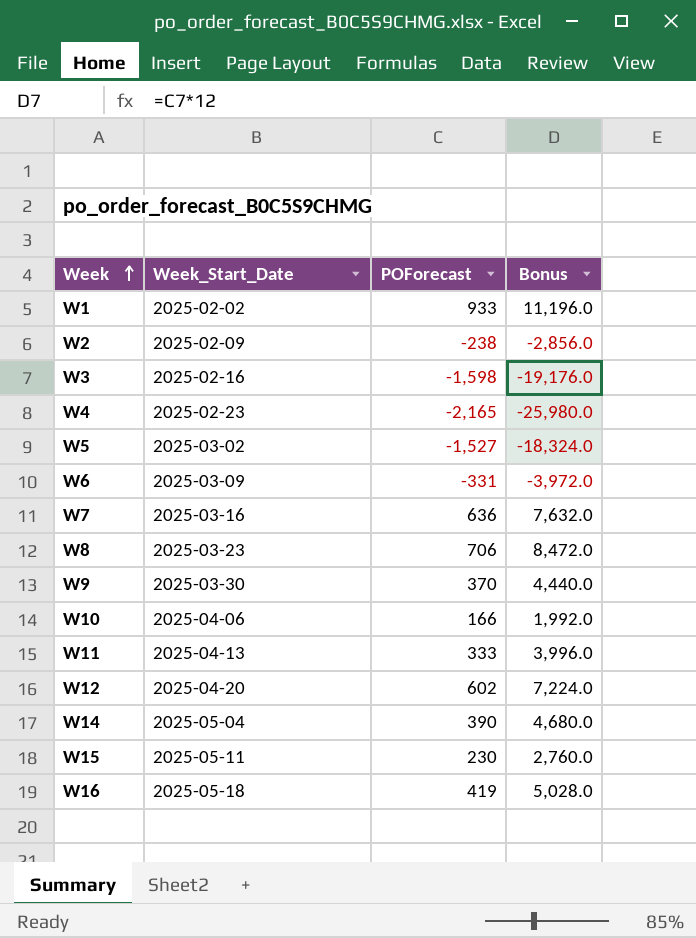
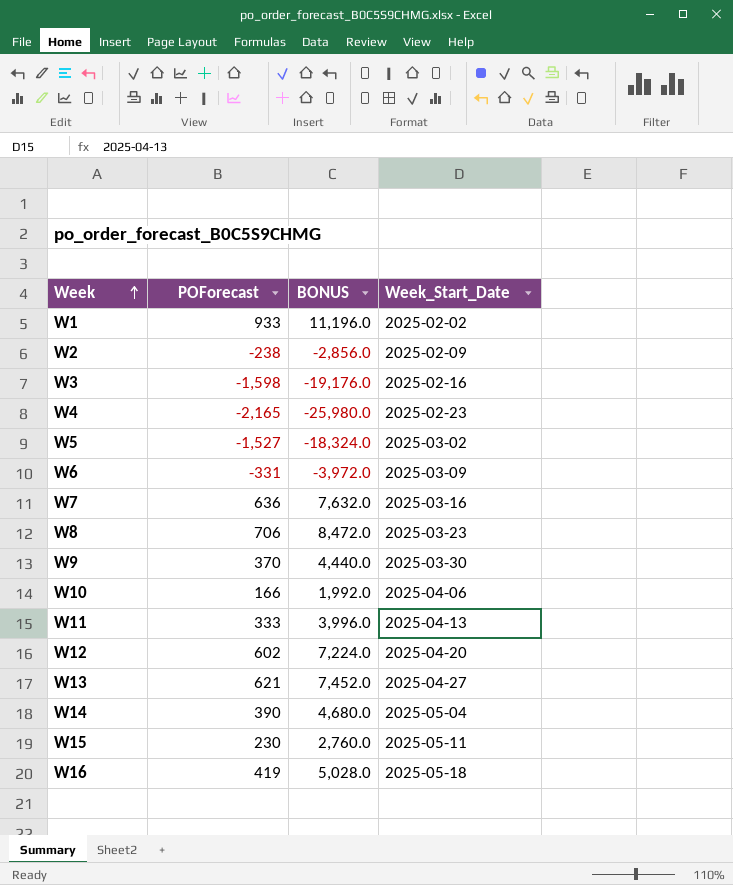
column name: Bonus -> BONUS
column Week_Start_Date | position: 2 -> 4
row W13: none -> 621 | 7,452.0 | 2025-04-27

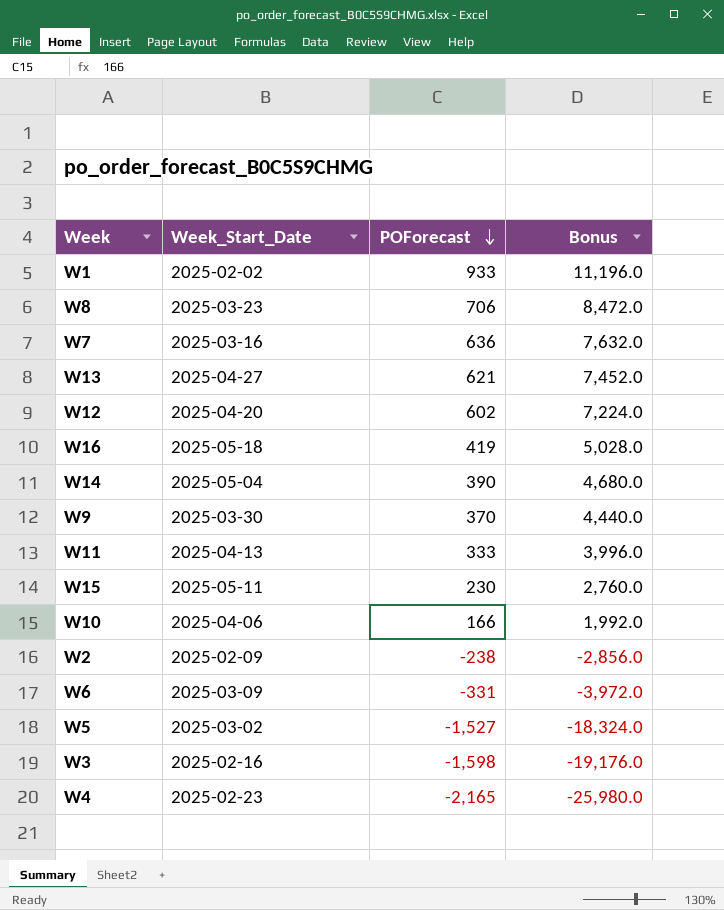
row order: Week ascending -> POForecast descending
column Week_Start_Date | position: 4 -> 2
column name: BONUS -> Bonus

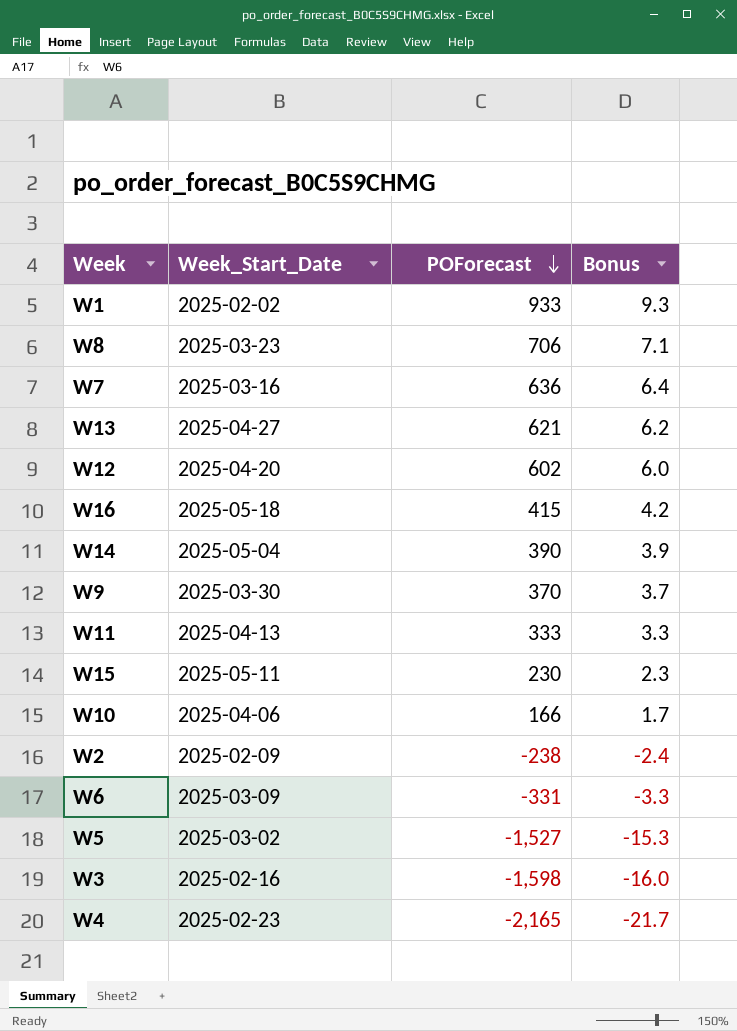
column Bonus | formula: [POForecast] * 12 -> [POForecast] * 0.01
W16 | POForecast: 419 -> 415

